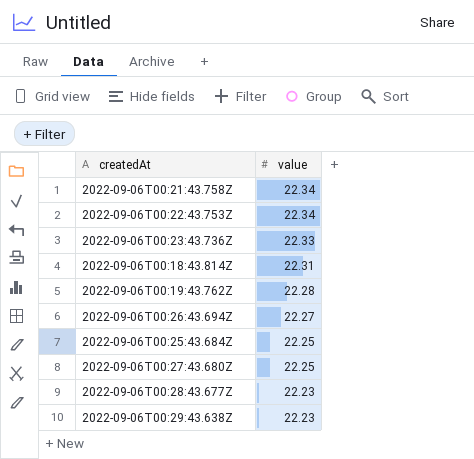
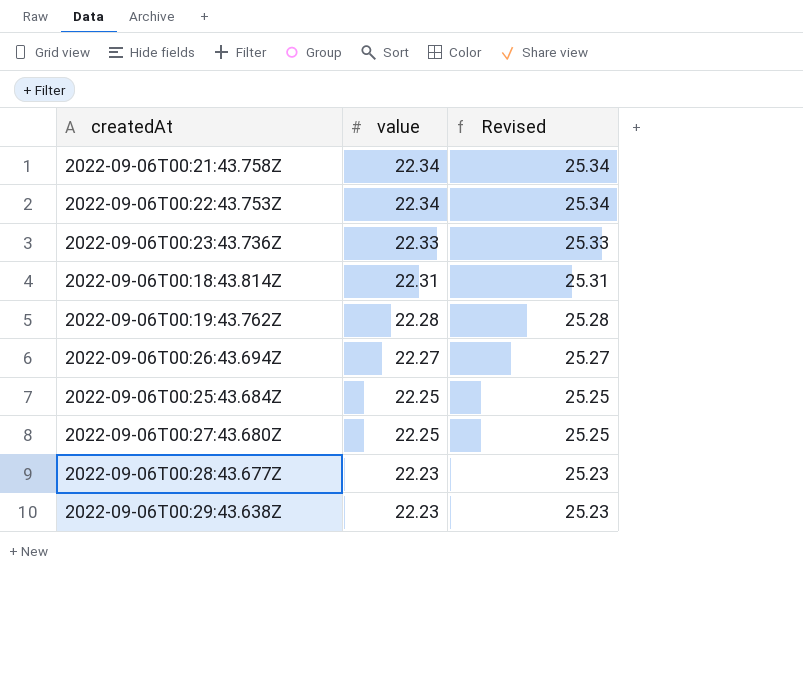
column Revised | formula: none -> [value] + 3

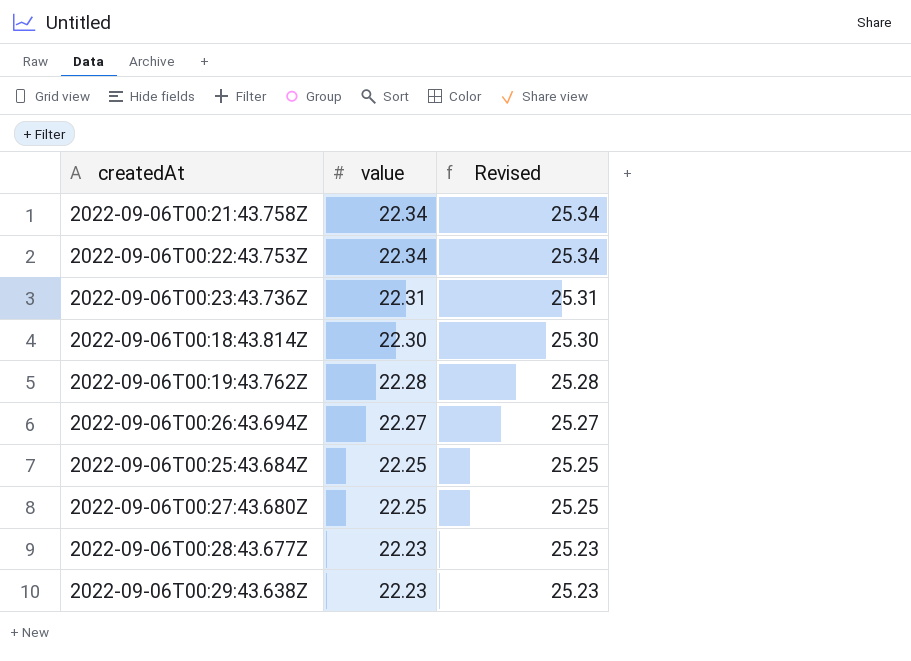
2022-09-06T00:23:43.736Z | value: 22.33 -> 22.31
2022-09-06T00:23:43.736Z | Revised: 25.33 -> 25.31
2022-09-06T00:18:43.814Z | value: 22.31 -> 22.30
2022-09-06T00:18:43.814Z | Revised: 25.31 -> 25.30

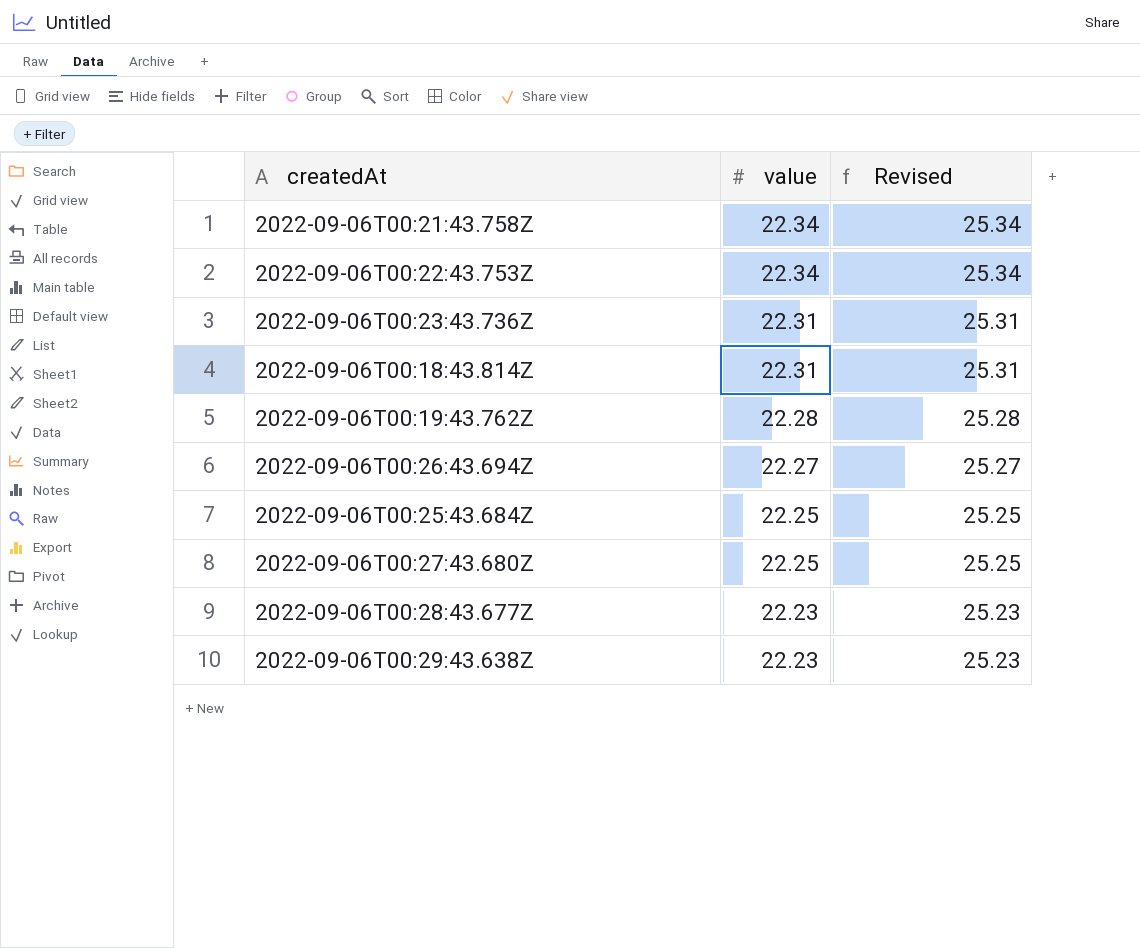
2022-09-06T00:18:43.814Z | value: 22.30 -> 22.31
2022-09-06T00:18:43.814Z | Revised: 25.30 -> 25.31

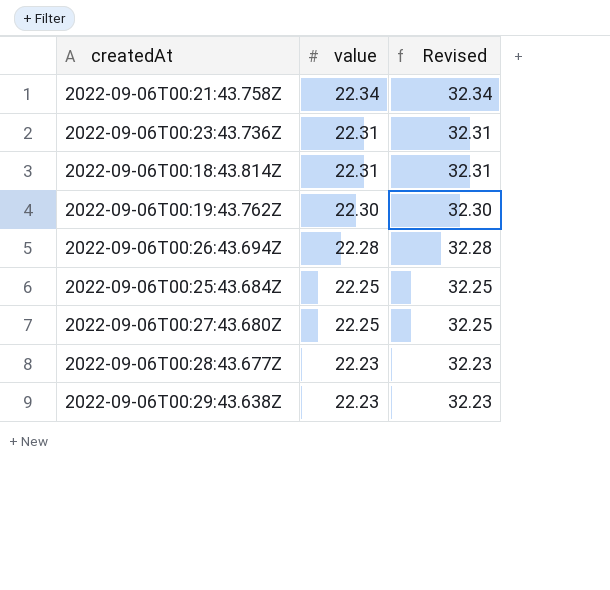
column Revised | formula: [value] + 3 -> [value] + 10
row 2022-09-06T00:22:43.753Z: 22.34 | 25.34 -> none
2022-09-06T00:19:43.762Z | value: 22.28 -> 22.30
2022-09-06T00:26:43.694Z | value: 22.27 -> 22.28

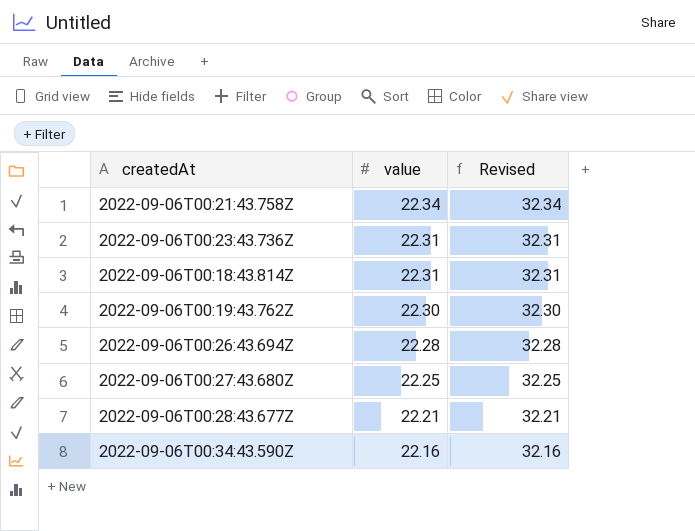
row 2022-09-06T00:25:43.684Z: 22.25 | 32.25 -> none
row 2022-09-06T00:29:43.638Z: 22.23 | 32.23 -> none
2022-09-06T00:28:43.677Z | value: 22.23 -> 22.21
2022-09-06T00:28:43.677Z | Revised: 32.23 -> 32.21
row 2022-09-06T00:34:43.590Z: none -> 22.16 | 32.16

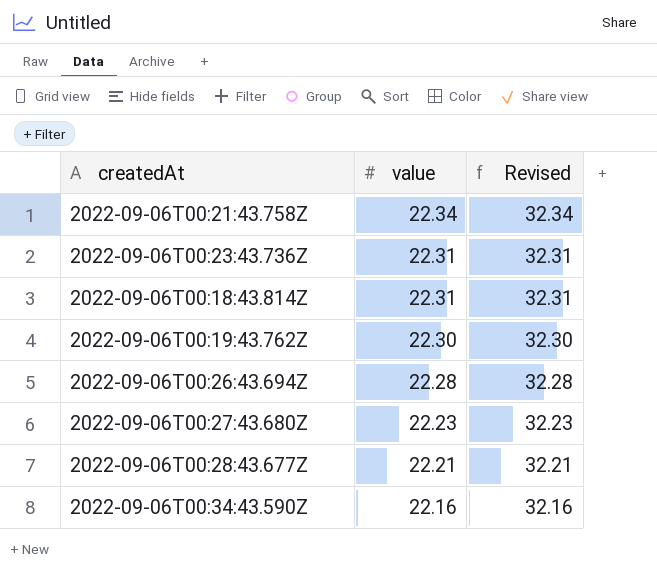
2022-09-06T00:27:43.680Z | value: 22.25 -> 22.23
2022-09-06T00:27:43.680Z | Revised: 32.25 -> 32.23

